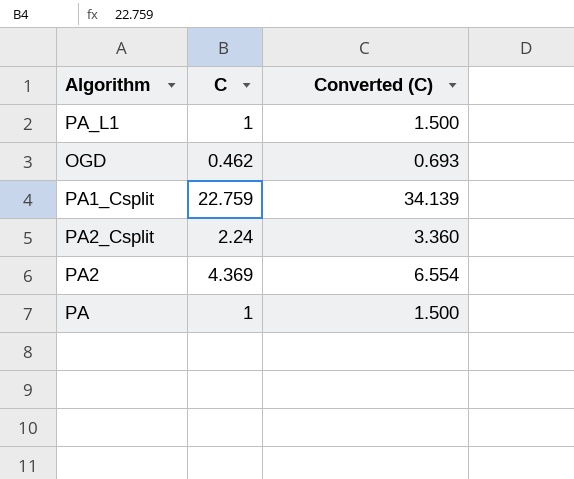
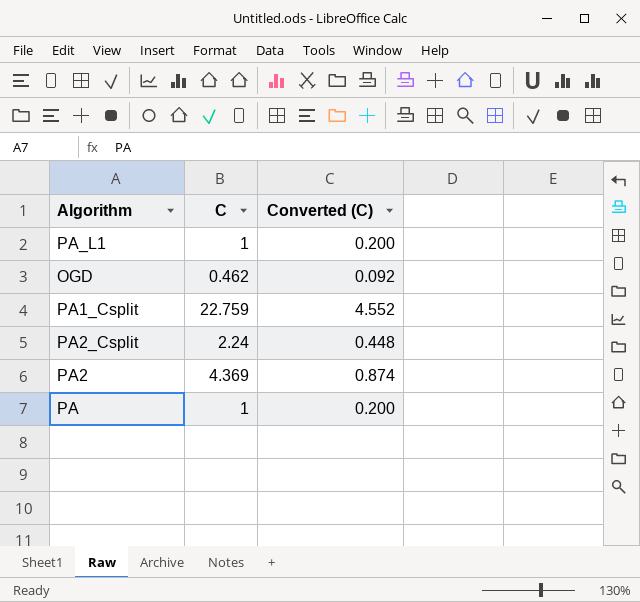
column Converted (C) | formula: [C] * 1.5 -> [C] * 0.2

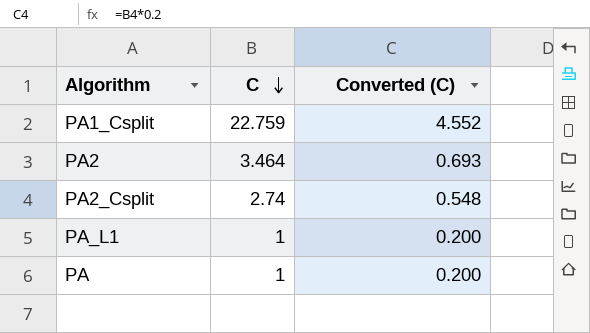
row order: none -> C descending
row OGD: 0.462 | 0.092 -> none
PA2 | C: 4.369 -> 3.464
PA2 | Converted (C): 0.874 -> 0.693
PA2_Csplit | C: 2.24 -> 2.74
PA2_Csplit | Converted (C): 0.448 -> 0.548

